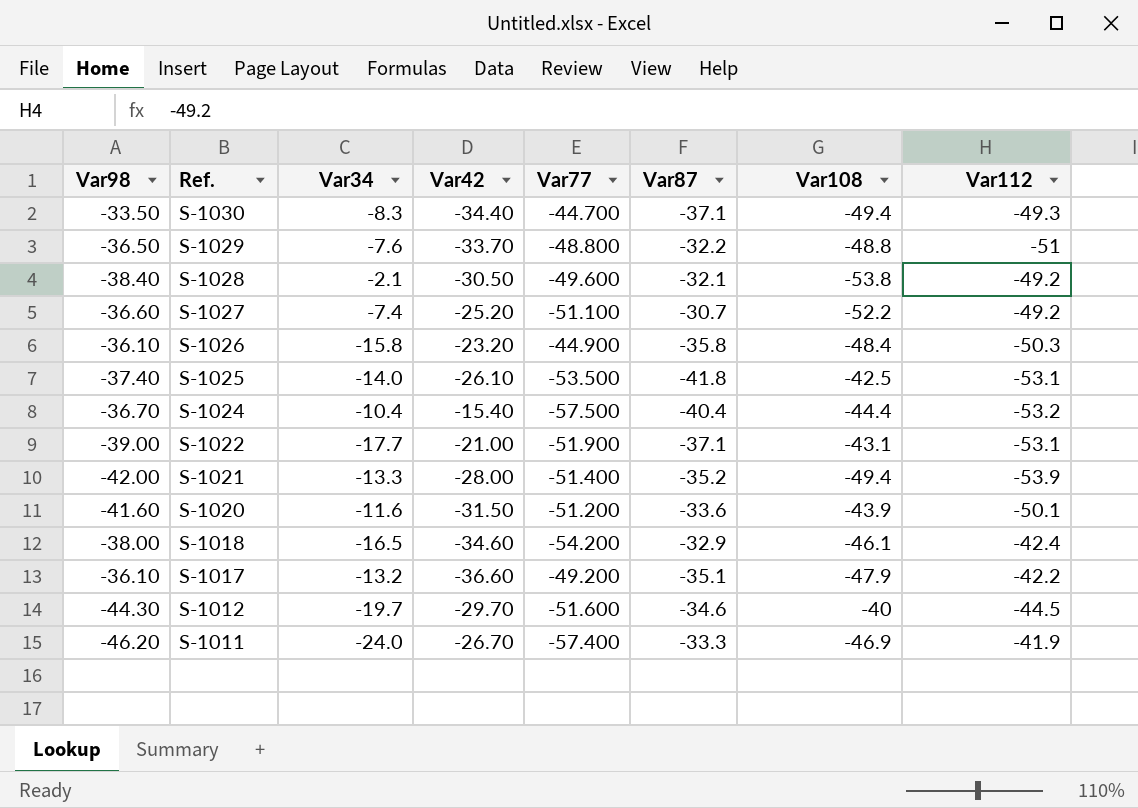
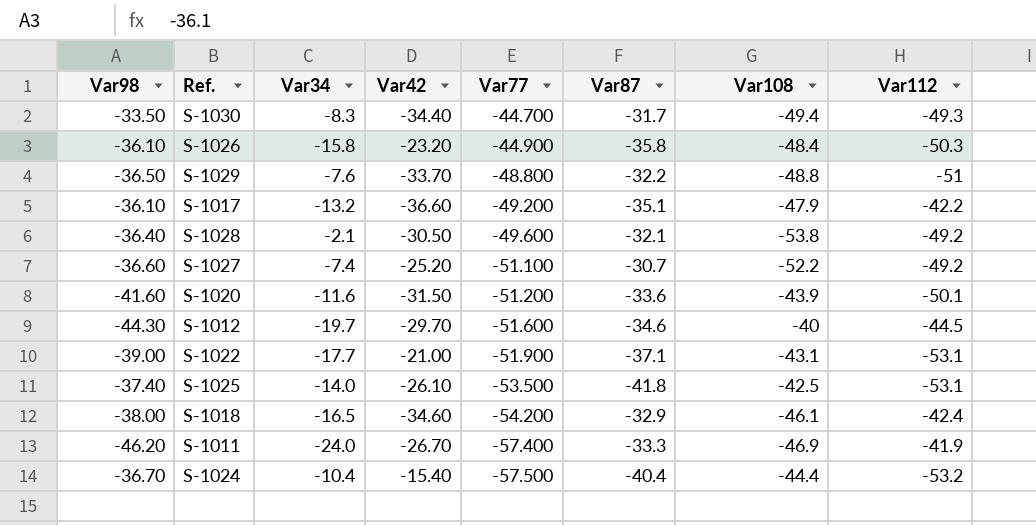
row order: Ref. descending -> Var77 descending
row S-1021: -42.00 | -13.3 | -28.00 | -51.400 | -35.2 | -49.4 | -53.9 -> none
S-1030 | Var87: -37.1 -> -31.7
S-1028 | Var98: -38.40 -> -36.40

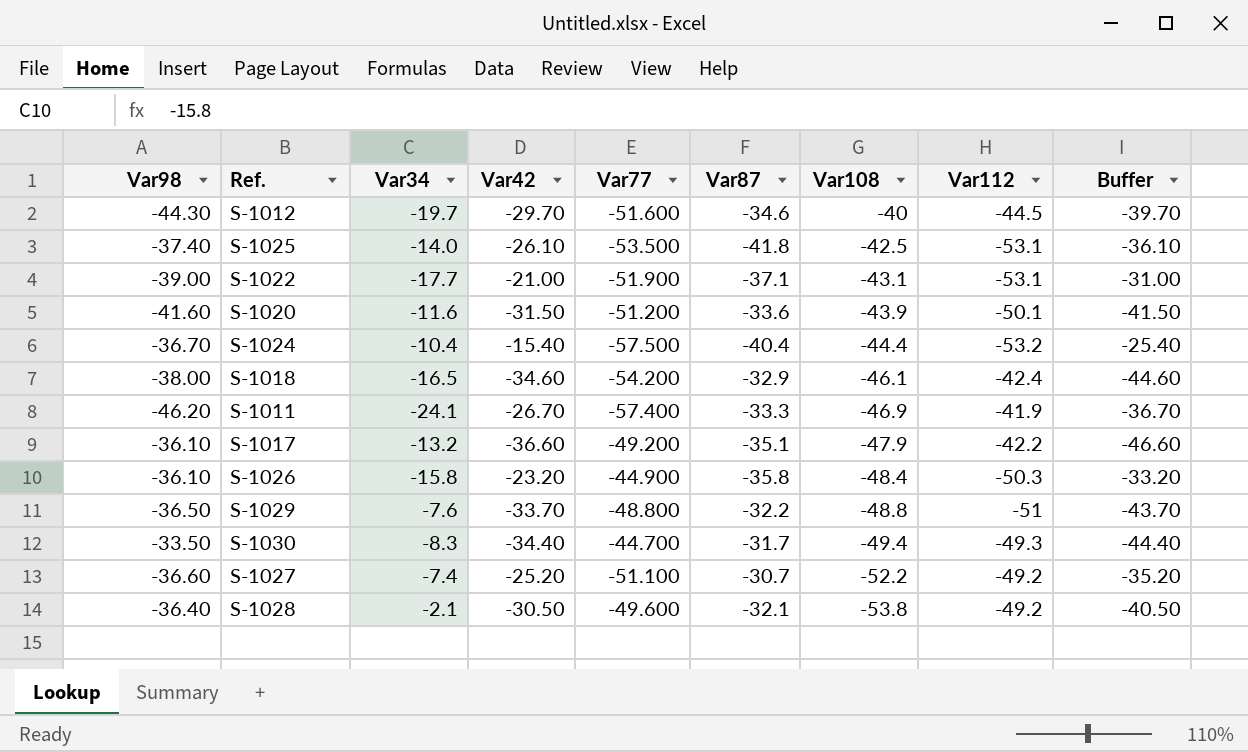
row order: Var77 descending -> Var108 descending
column Buffer | formula: none -> [Var42] - 10
S-1011 | Var34: -24.0 -> -24.1

